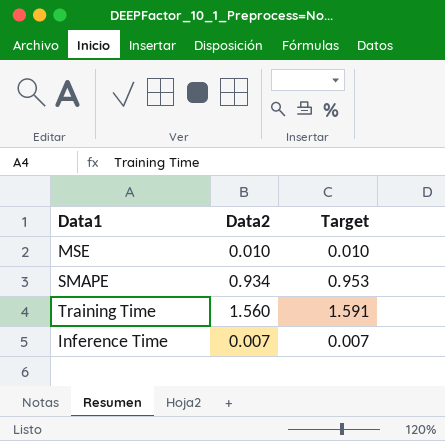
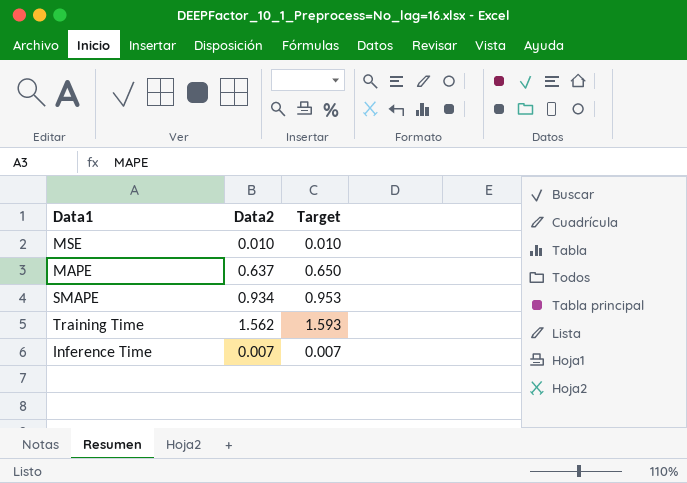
row MAPE: none -> 0.637 | 0.650
Training Time | Data2: 1.560 -> 1.562
Training Time | Target: 1.591 -> 1.593

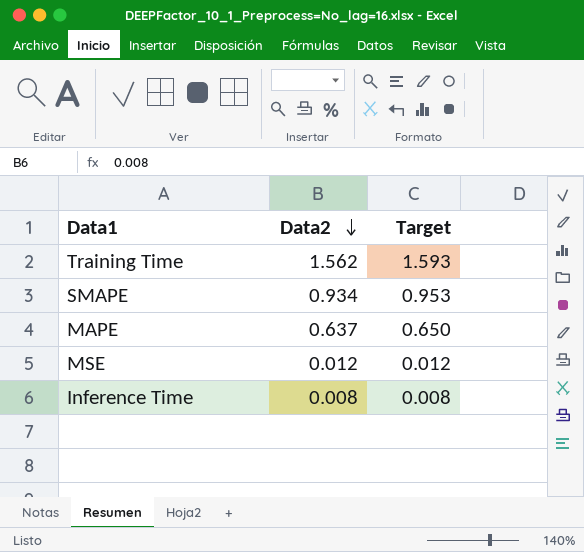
row order: none -> Data2 descending
MSE | Data2: 0.010 -> 0.012
MSE | Target: 0.010 -> 0.012
Inference Time | Data2: 0.007 -> 0.008
Inference Time | Target: 0.007 -> 0.008

